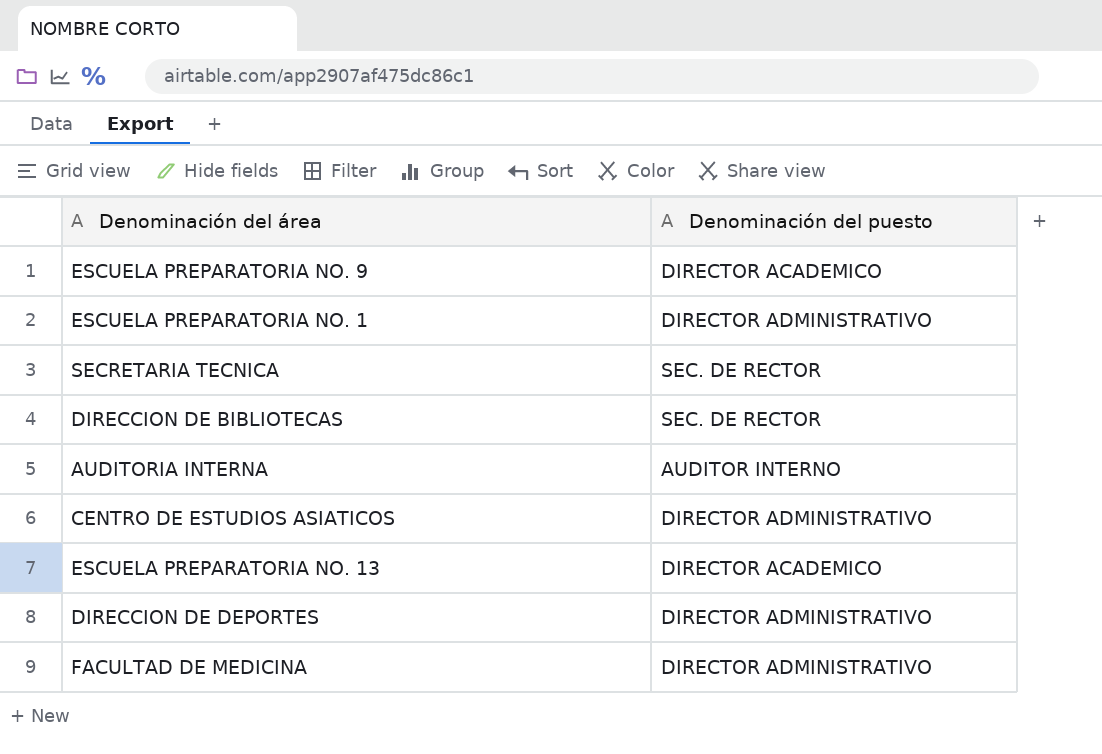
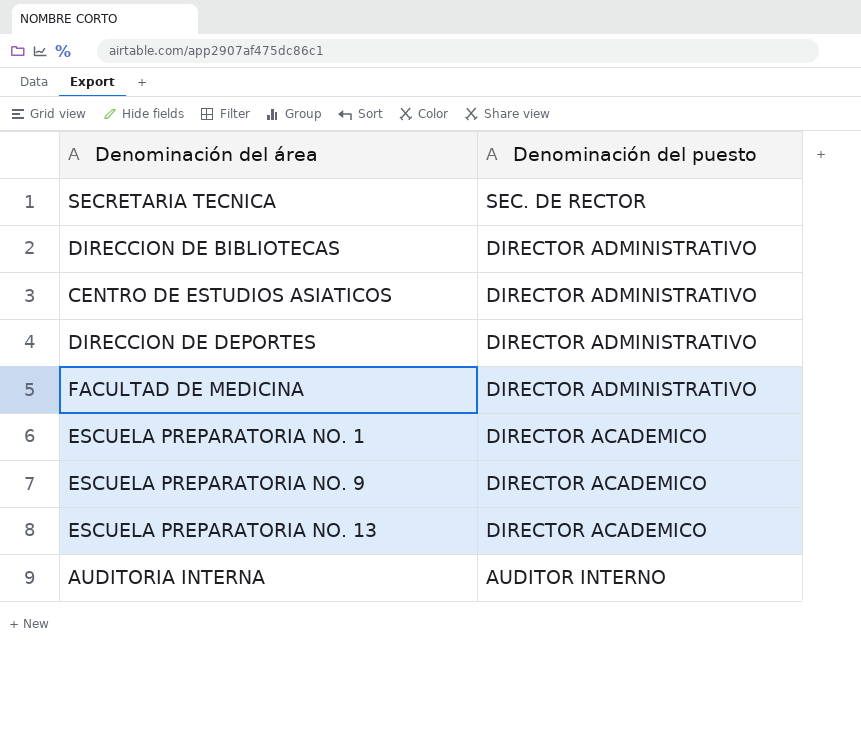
row order: none -> Denominación del puesto descending
DIRECCION DE BIBLIOTECAS | Denominación del puesto: SEC. DE RECTOR -> DIRECTOR ADMINISTRATIVO
ESCUELA PREPARATORIA NO. 1 | Denominación del puesto: DIRECTOR ADMINISTRATIVO -> DIRECTOR ACADEMICO

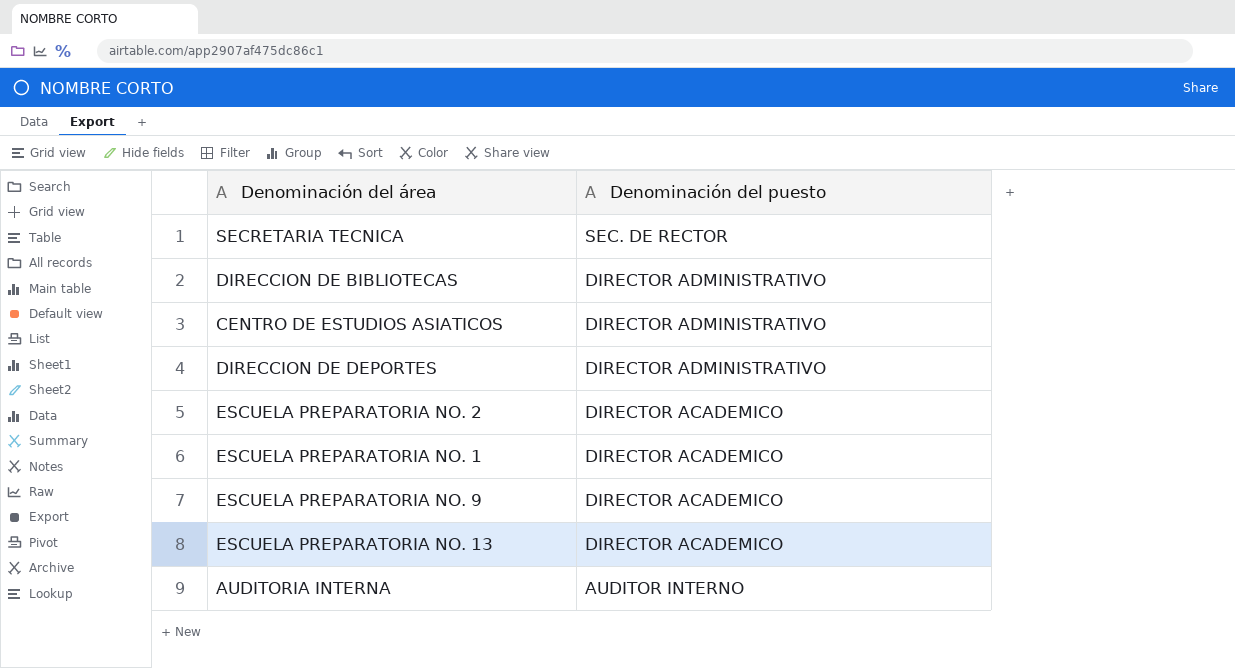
row FACULTAD DE MEDICINA: DIRECTOR ADMINISTRATIVO -> none
row ESCUELA PREPARATORIA NO. 2: none -> DIRECTOR ACADEMICO

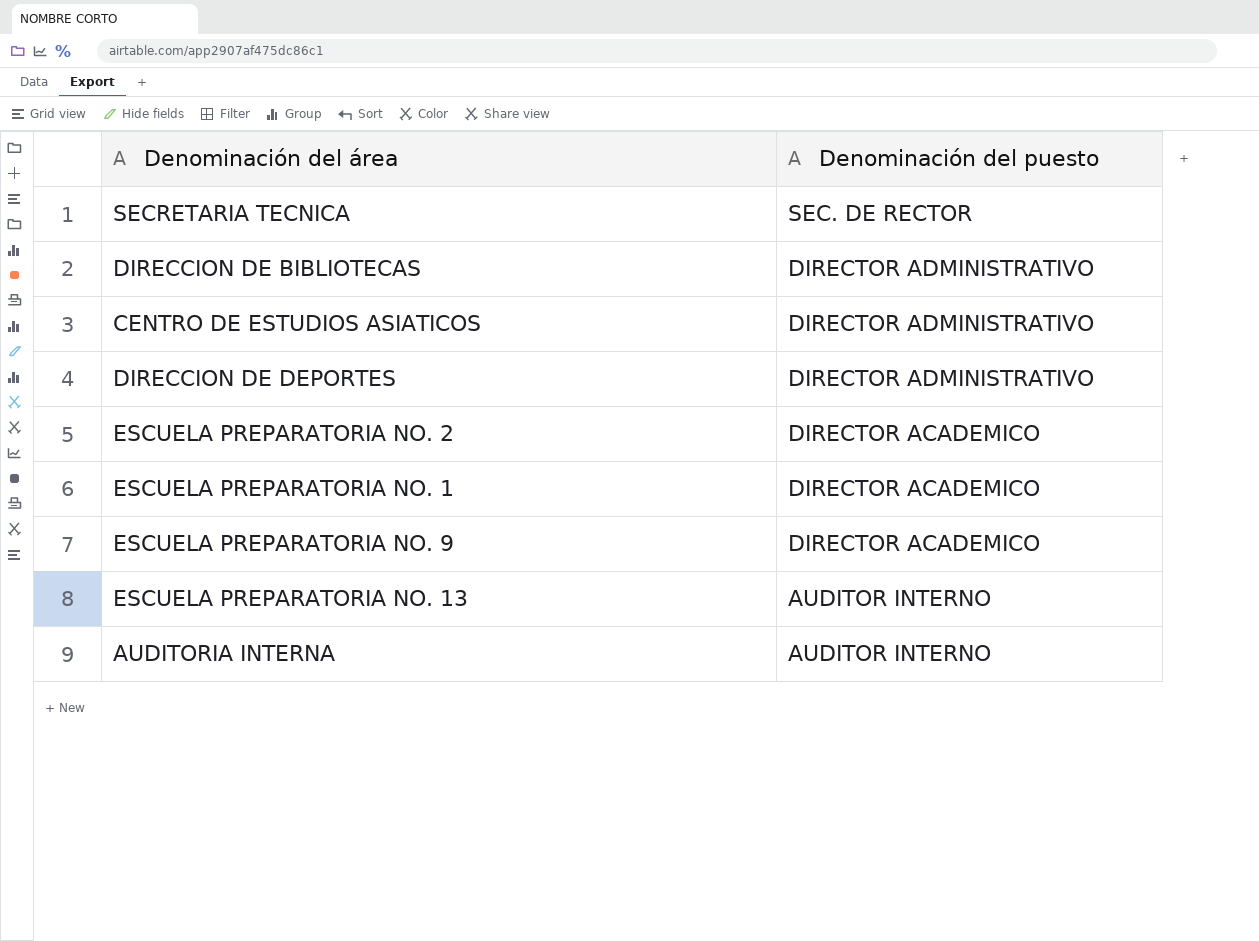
ESCUELA PREPARATORIA NO. 13 | Denominación del puesto: DIRECTOR ACADEMICO -> AUDITOR INTERNO

